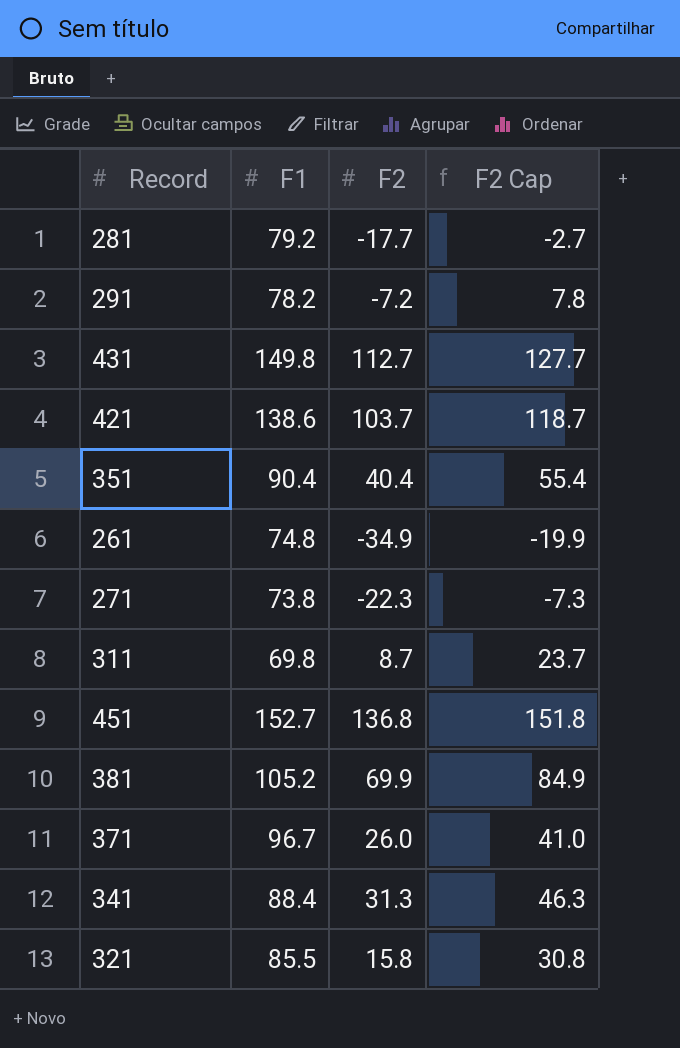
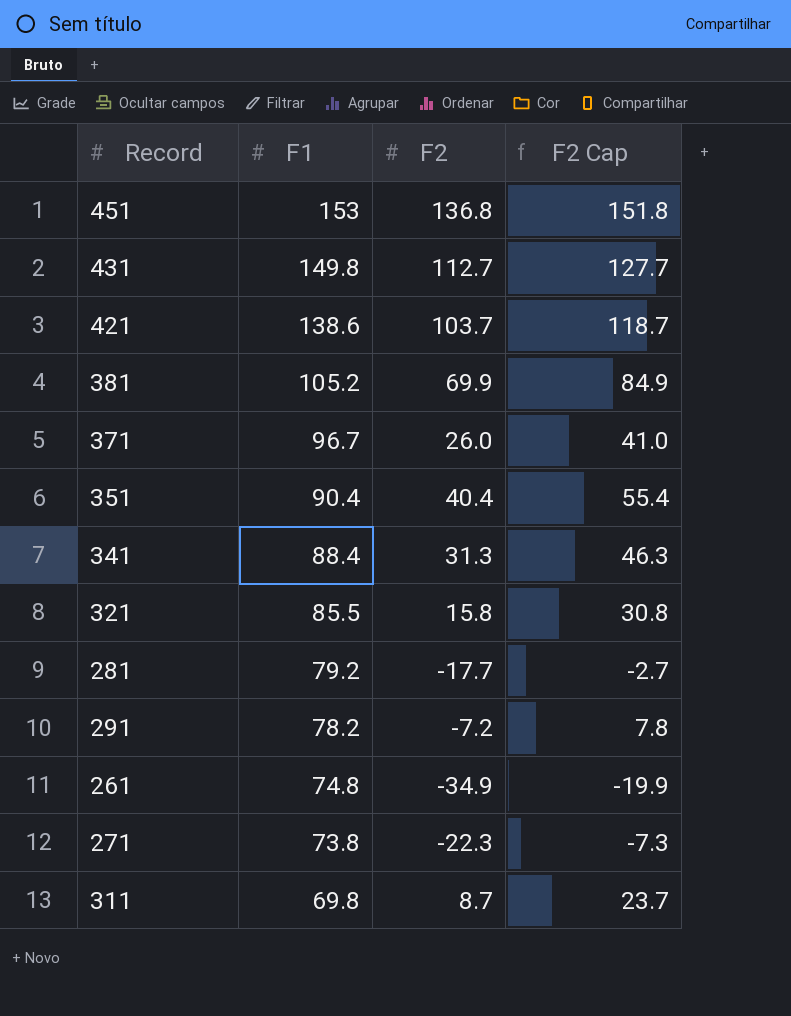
row order: none -> F1 descending
451 | F1: 152.7 -> 153

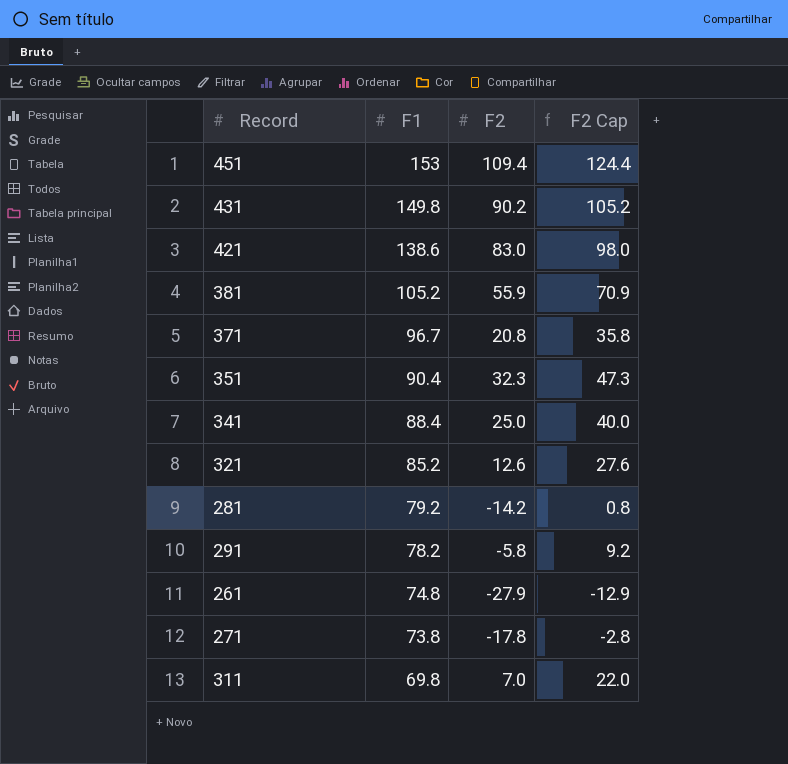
451 | F2: 136.8 -> 109.4
451 | F2 Cap: 151.8 -> 124.4
431 | F2: 112.7 -> 90.2
431 | F2 Cap: 127.7 -> 105.2
421 | F2: 103.7 -> 83.0
421 | F2 Cap: 118.7 -> 98.0
381 | F2: 69.9 -> 55.9
381 | F2 Cap: 84.9 -> 70.9
371 | F2: 26.0 -> 20.8
371 | F2 Cap: 41.0 -> 35.8
351 | F2: 40.4 -> 32.3
351 | F2 Cap: 55.4 -> 47.3
341 | F2: 31.3 -> 25.0
341 | F2 Cap: 46.3 -> 40.0
321 | F1: 85.5 -> 85.2
321 | F2: 15.8 -> 12.6
321 | F2 Cap: 30.8 -> 27.6
281 | F2: -17.7 -> -14.2
281 | F2 Cap: -2.7 -> 0.8
291 | F2: -7.2 -> -5.8
291 | F2 Cap: 7.8 -> 9.2
261 | F2: -34.9 -> -27.9
261 | F2 Cap: -19.9 -> -12.9
271 | F2: -22.3 -> -17.8
271 | F2 Cap: -7.3 -> -2.8
311 | F2: 8.7 -> 7.0
311 | F2 Cap: 23.7 -> 22.0

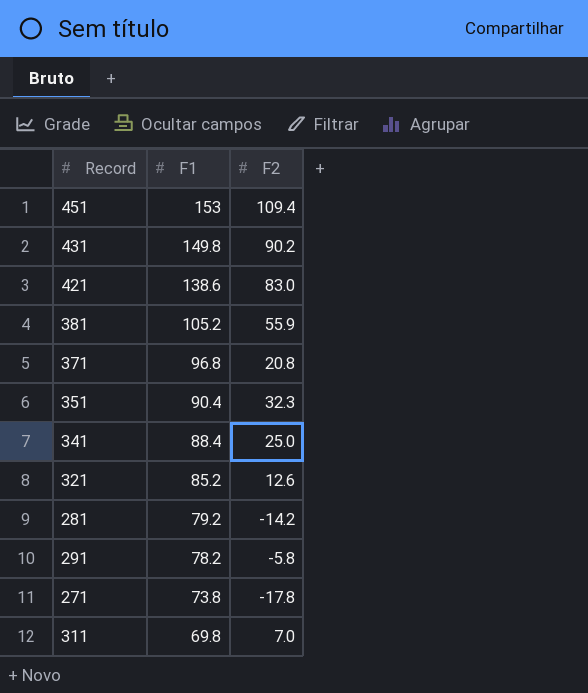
column F2 Cap | formula: [F2] + 15 -> none
row 261: 74.8 | -27.9 | -12.9 -> none
371 | F1: 96.7 -> 96.8

